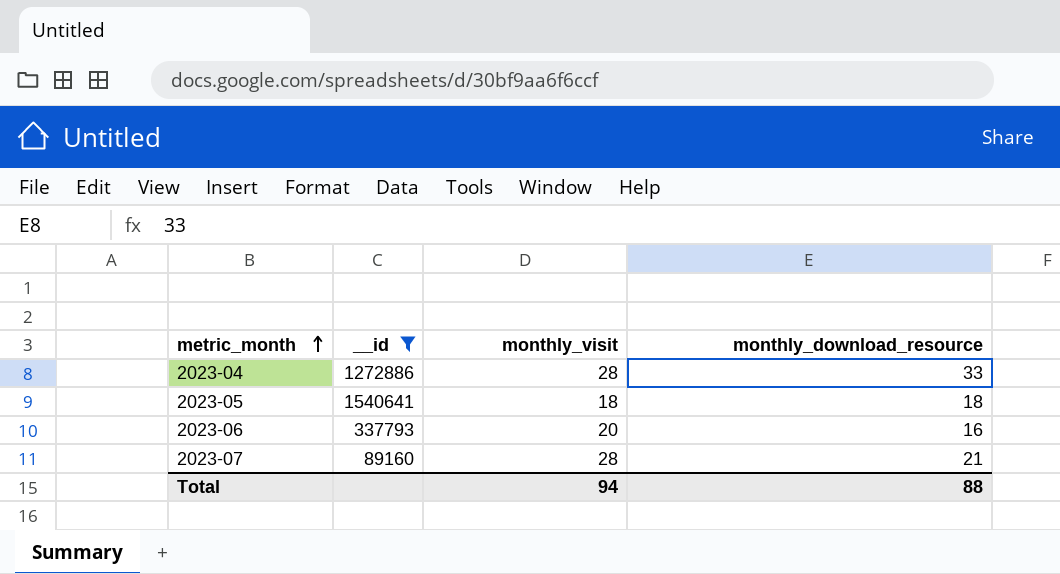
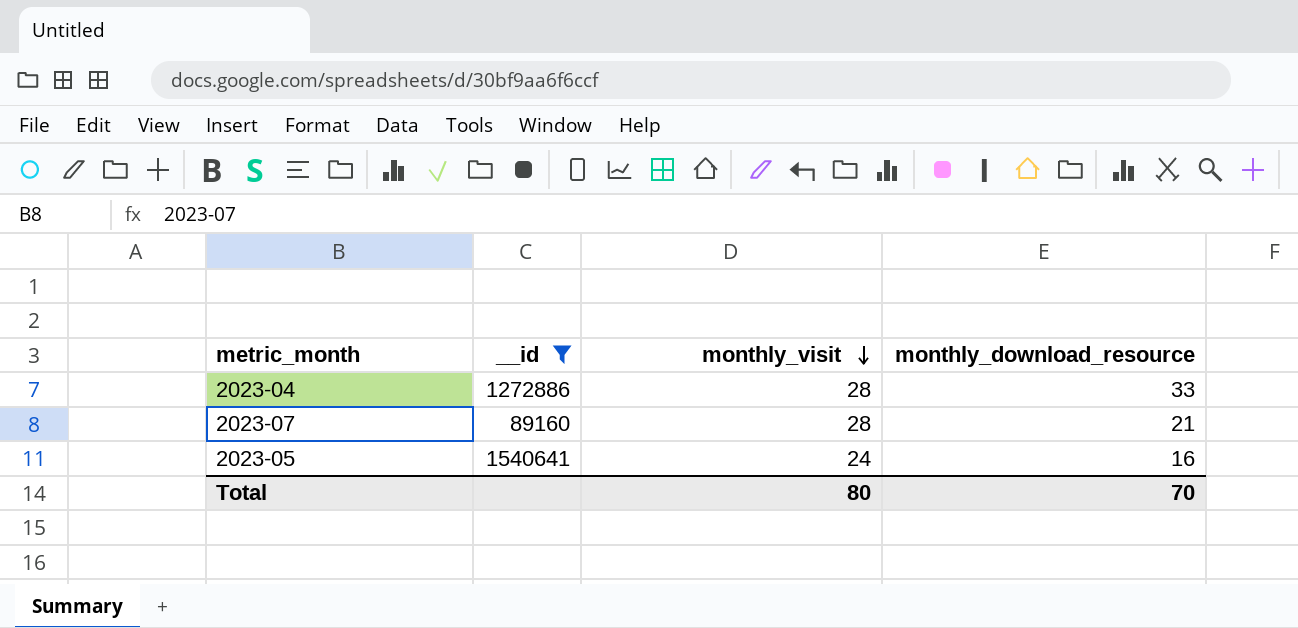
row order: metric_month ascending -> monthly_visit descending
row 2023-06: 337793 | 20 | 16 -> none
2023-05 | monthly_visit: 18 -> 24
2023-05 | monthly_download_resource: 18 -> 16
Total | monthly_visit: 94 -> 80
Total | monthly_download_resource: 88 -> 70

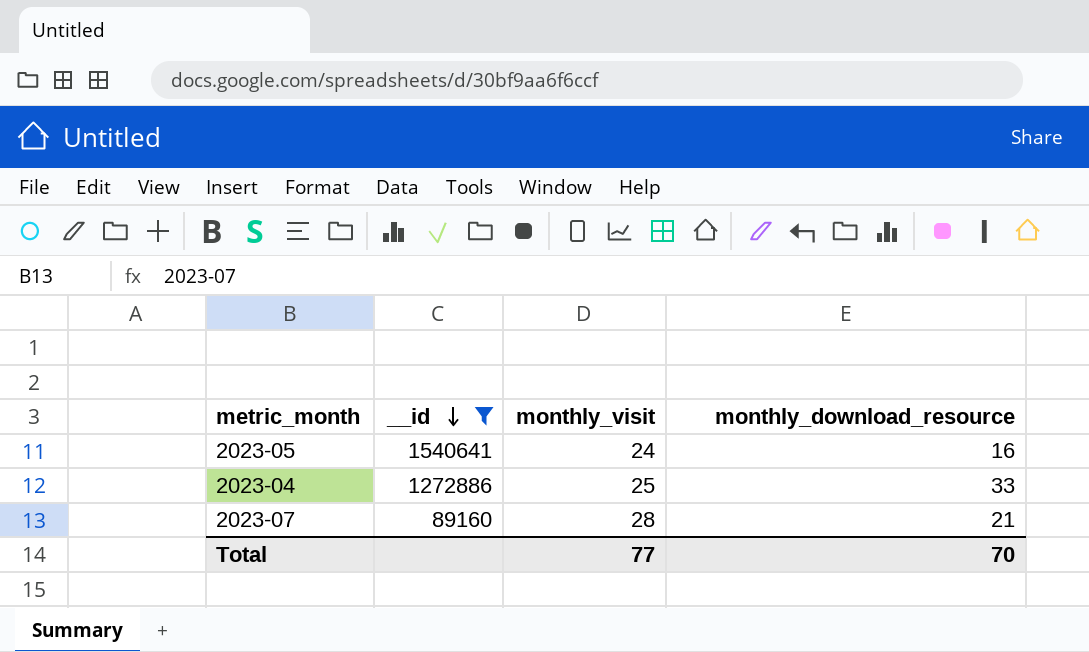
row order: monthly_visit descending -> __id descending
2023-04 | monthly_visit: 28 -> 25
Total | monthly_visit: 80 -> 77

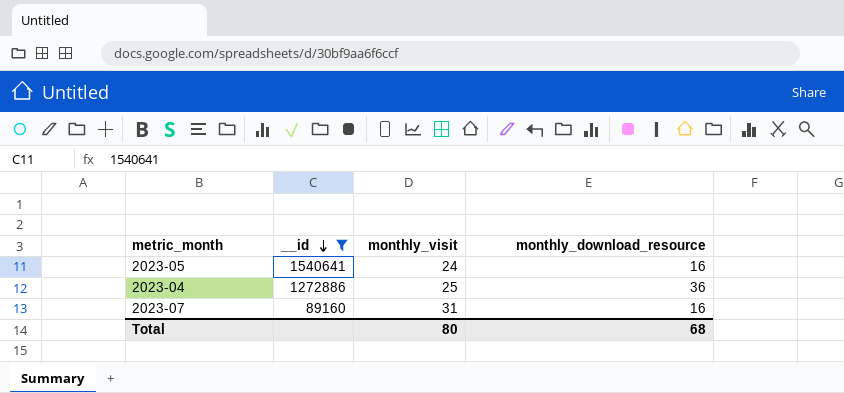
2023-04 | monthly_download_resource: 33 -> 36
2023-07 | monthly_visit: 28 -> 31
2023-07 | monthly_download_resource: 21 -> 16
Total | monthly_visit: 77 -> 80
Total | monthly_download_resource: 70 -> 68

